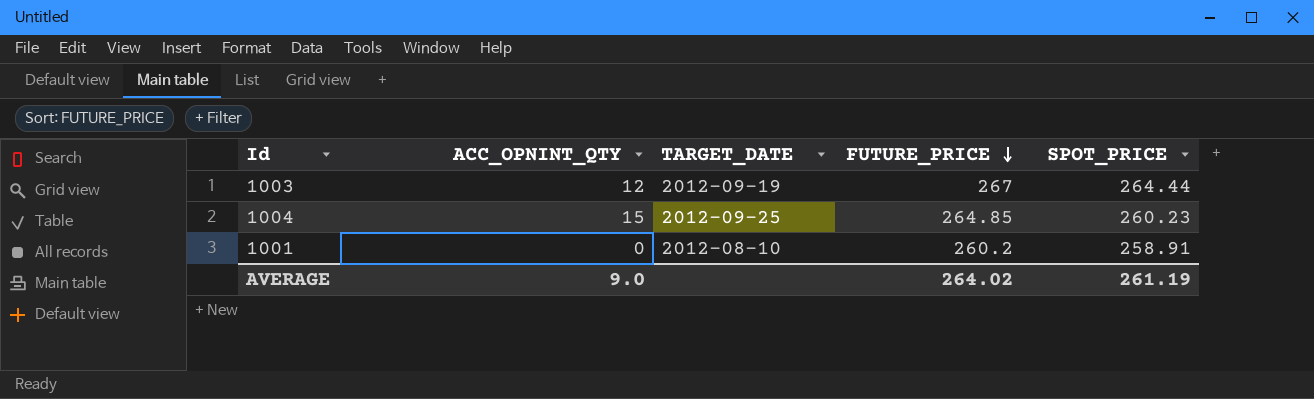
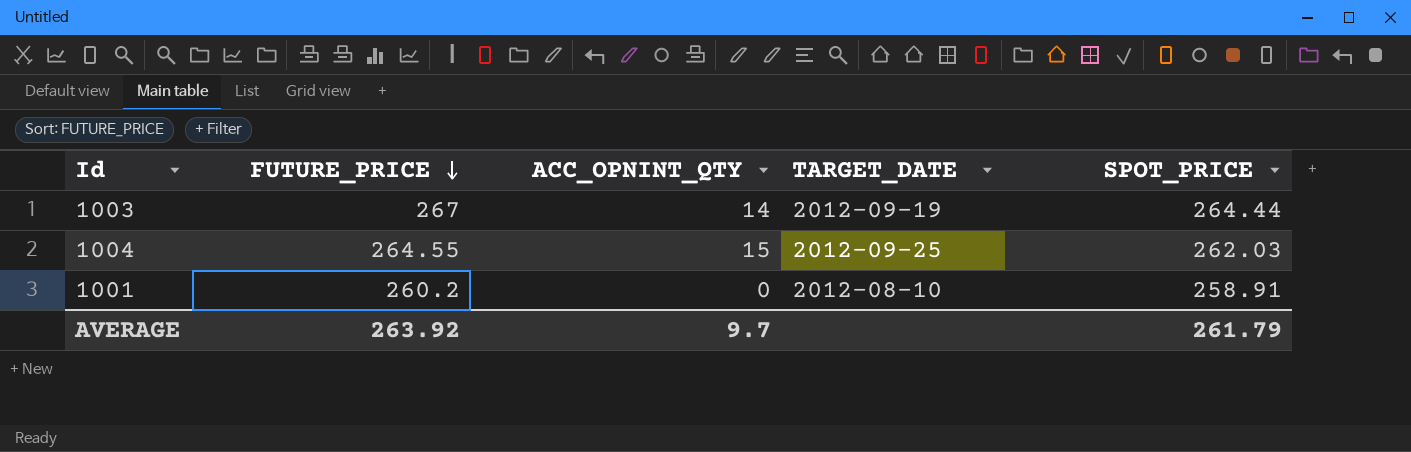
column FUTURE_PRICE | position: 4 -> 2
1003 | ACC_OPNINT_QTY: 12 -> 14
1004 | FUTURE_PRICE: 264.85 -> 264.55
1004 | SPOT_PRICE: 260.23 -> 262.03
AVERAGE | FUTURE_PRICE: 264.02 -> 263.92
AVERAGE | ACC_OPNINT_QTY: 9.0 -> 9.7
AVERAGE | SPOT_PRICE: 261.19 -> 261.79

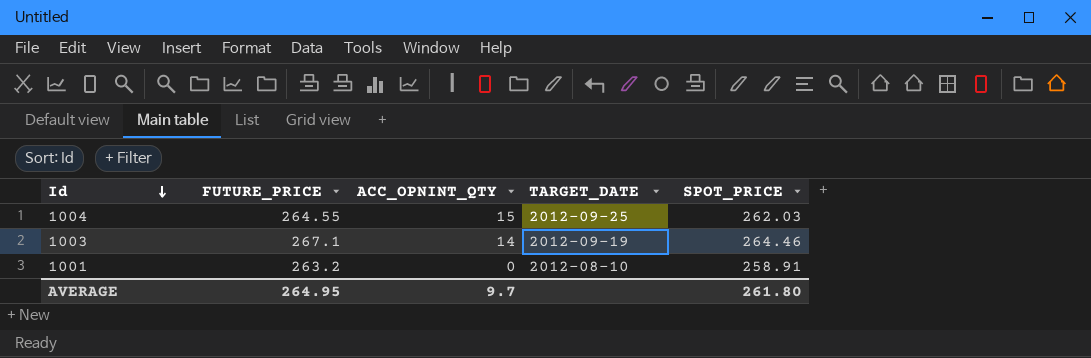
row order: FUTURE_PRICE descending -> Id descending
1003 | FUTURE_PRICE: 267 -> 267.1
1003 | SPOT_PRICE: 264.44 -> 264.46
1001 | FUTURE_PRICE: 260.2 -> 263.2
AVERAGE | FUTURE_PRICE: 263.92 -> 264.95
AVERAGE | SPOT_PRICE: 261.79 -> 261.80

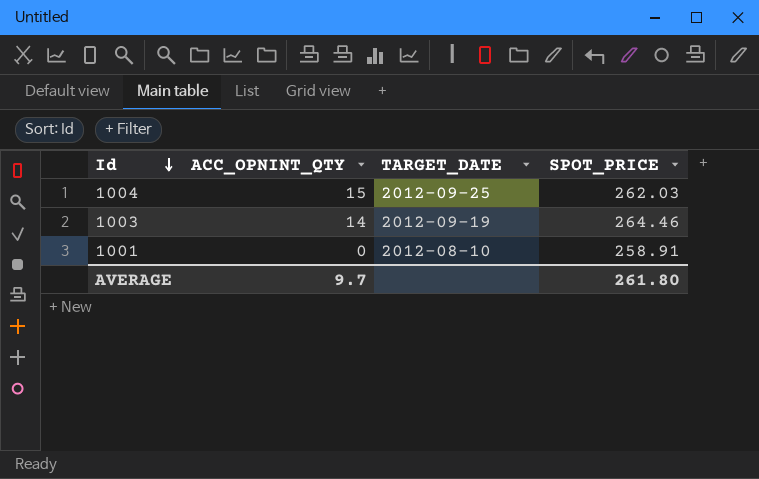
column FUTURE_PRICE | position: 2 -> none

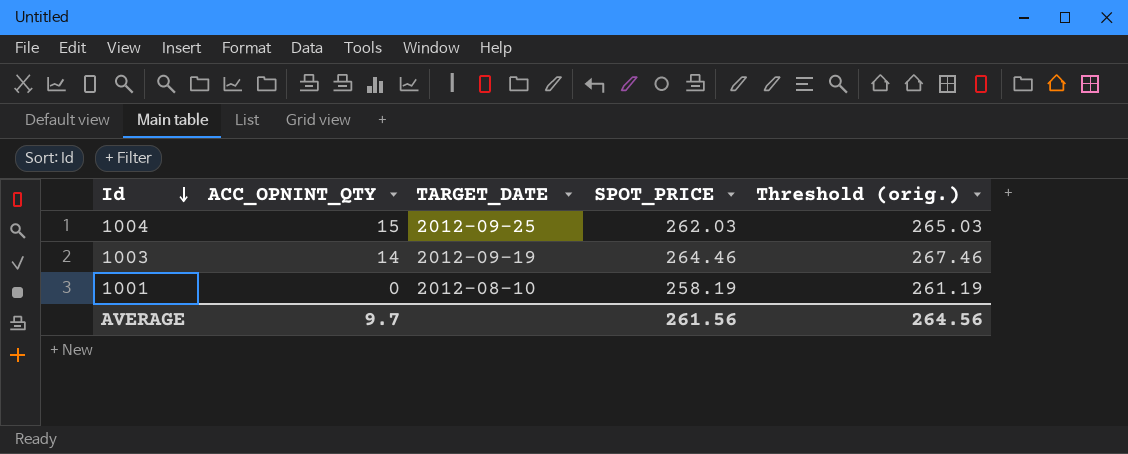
column Threshold (orig.) | formula: none -> [SPOT_PRICE] + 3
1001 | SPOT_PRICE: 258.91 -> 258.19
AVERAGE | SPOT_PRICE: 261.80 -> 261.56

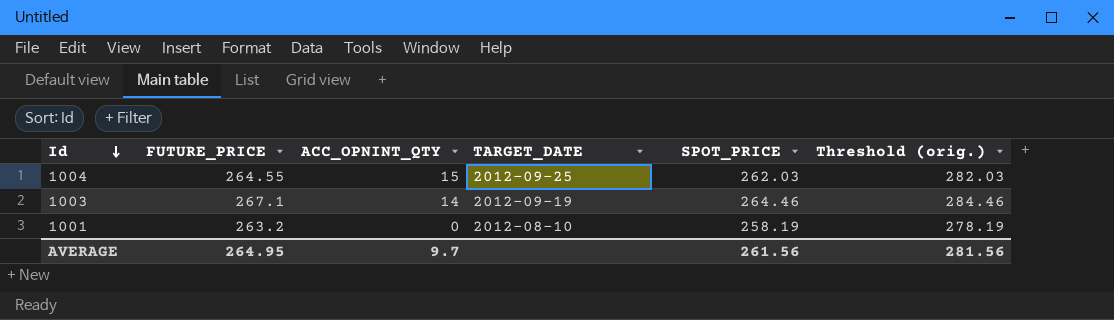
column FUTURE_PRICE | position: none -> 2
column Threshold (orig.) | formula: [SPOT_PRICE] + 3 -> [SPOT_PRICE] + 20
AVERAGE | Threshold (orig.): 264.56 -> 281.56

